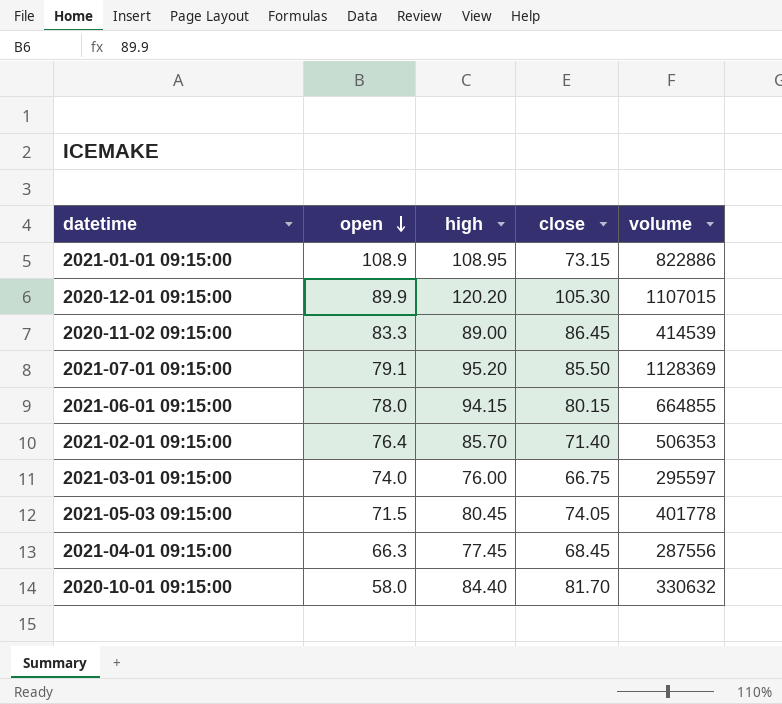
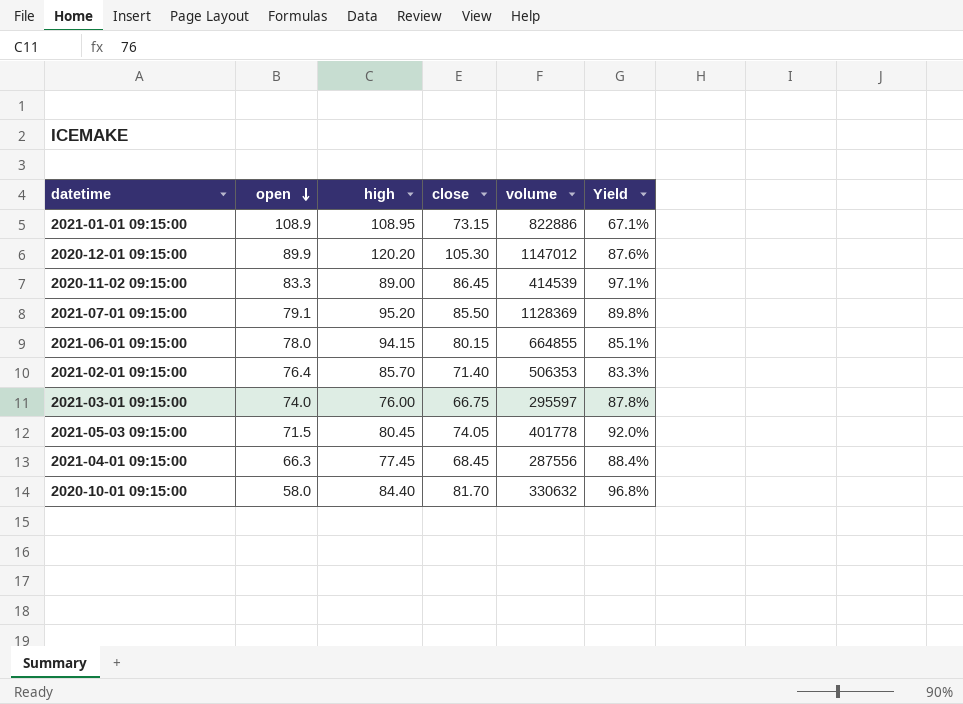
column Yield | formula: none -> [close] / [high]
2020-12-01 09:15:00 | volume: 1107015 -> 1147012

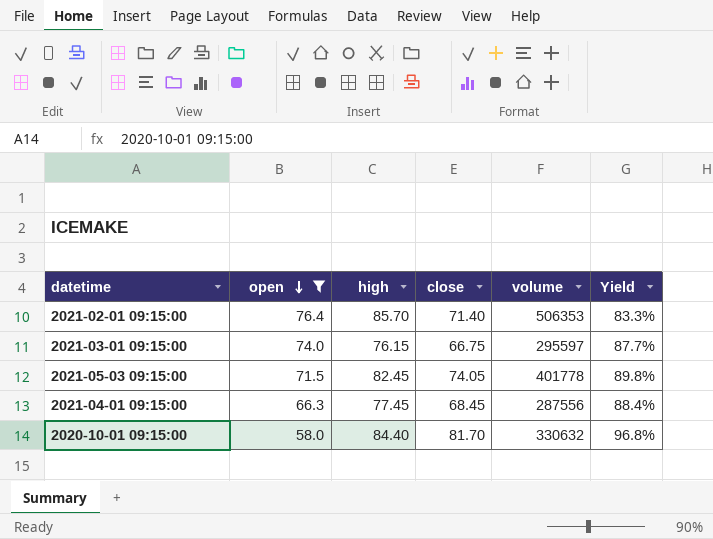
filter: none -> open <= 76.4
2021-03-01 09:15:00 | high: 76.00 -> 76.15
2021-03-01 09:15:00 | Yield: 87.8% -> 87.7%
2021-05-03 09:15:00 | high: 80.45 -> 82.45
2021-05-03 09:15:00 | Yield: 92.0% -> 89.8%

